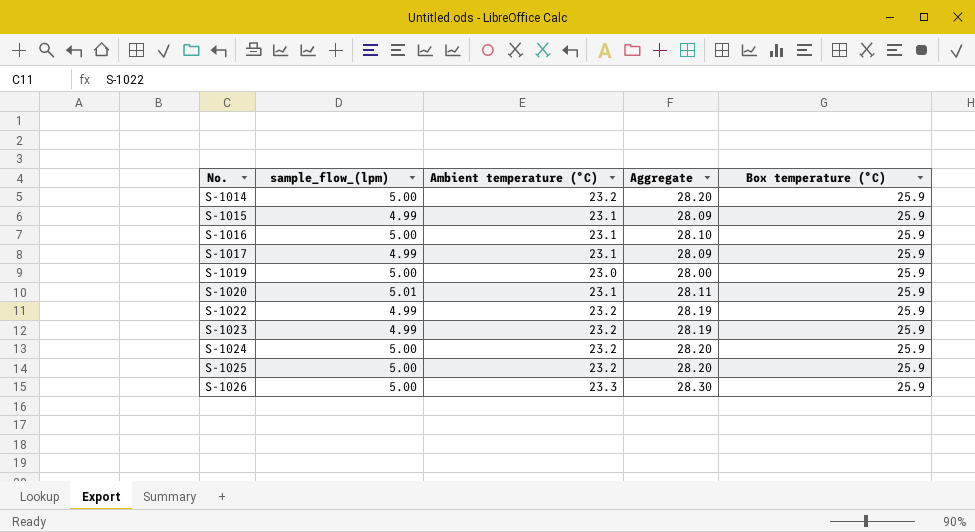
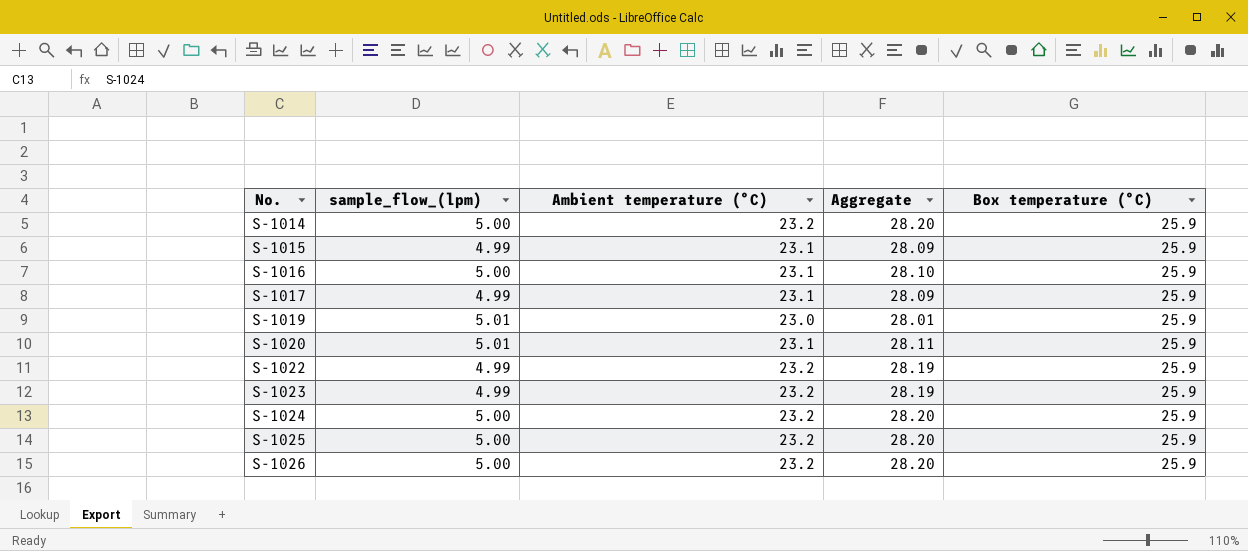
S-1019 | sample_flow_(lpm): 5.00 -> 5.01
S-1019 | Aggregate: 28.00 -> 28.01
S-1026 | Ambient temperature (°C): 23.3 -> 23.2
S-1026 | Aggregate: 28.30 -> 28.20

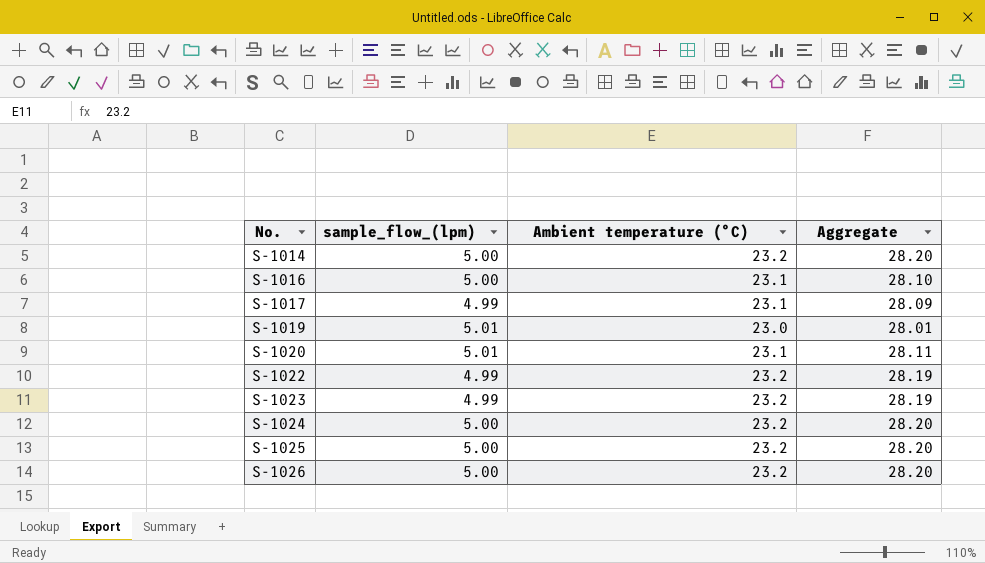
column Box temperature (°C) | position: 5 -> none
row S-1015: 4.99 | 23.1 | 28.09 | 25.9 -> none

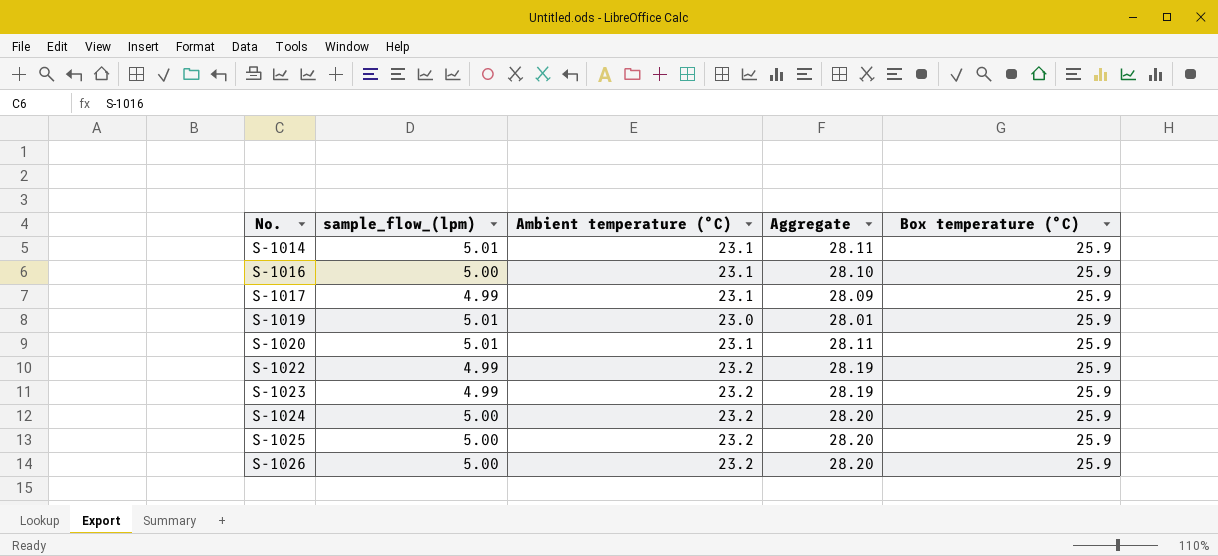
column Box temperature (°C) | position: none -> 5
S-1014 | sample_flow_(lpm): 5.00 -> 5.01
S-1014 | Ambient temperature (°C): 23.2 -> 23.1
S-1014 | Aggregate: 28.20 -> 28.11

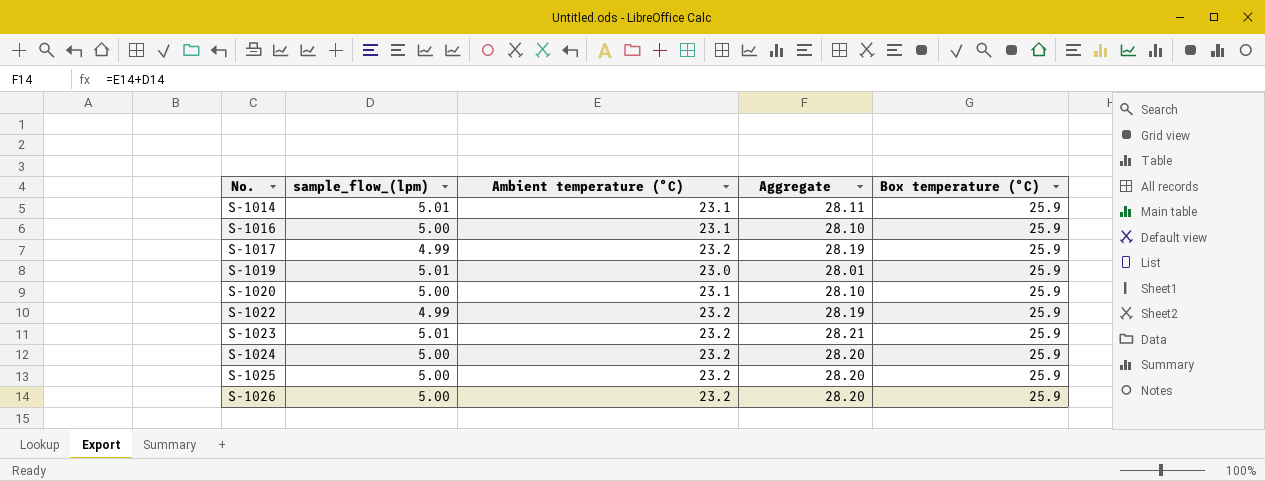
S-1017 | Ambient temperature (°C): 23.1 -> 23.2
S-1017 | Aggregate: 28.09 -> 28.19
S-1020 | sample_flow_(lpm): 5.01 -> 5.00
S-1020 | Aggregate: 28.11 -> 28.10
S-1023 | sample_flow_(lpm): 4.99 -> 5.01
S-1023 | Aggregate: 28.19 -> 28.21

